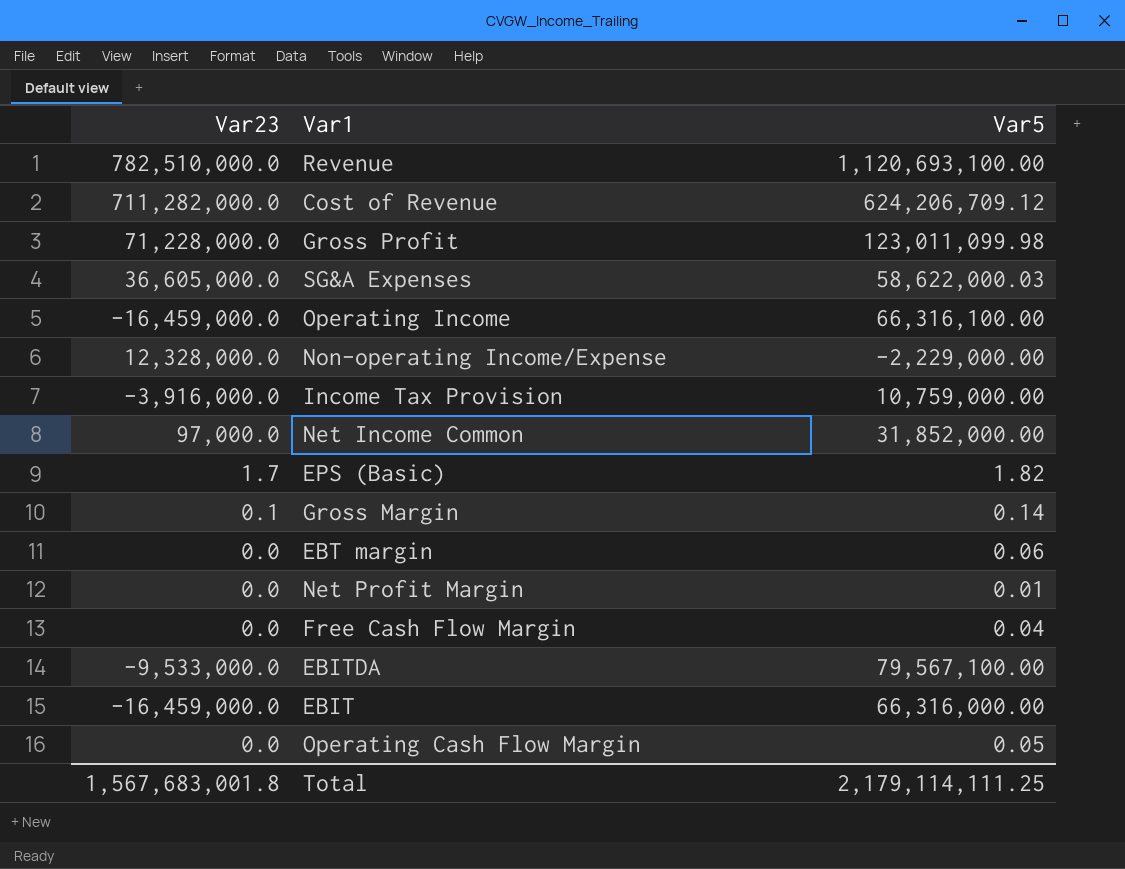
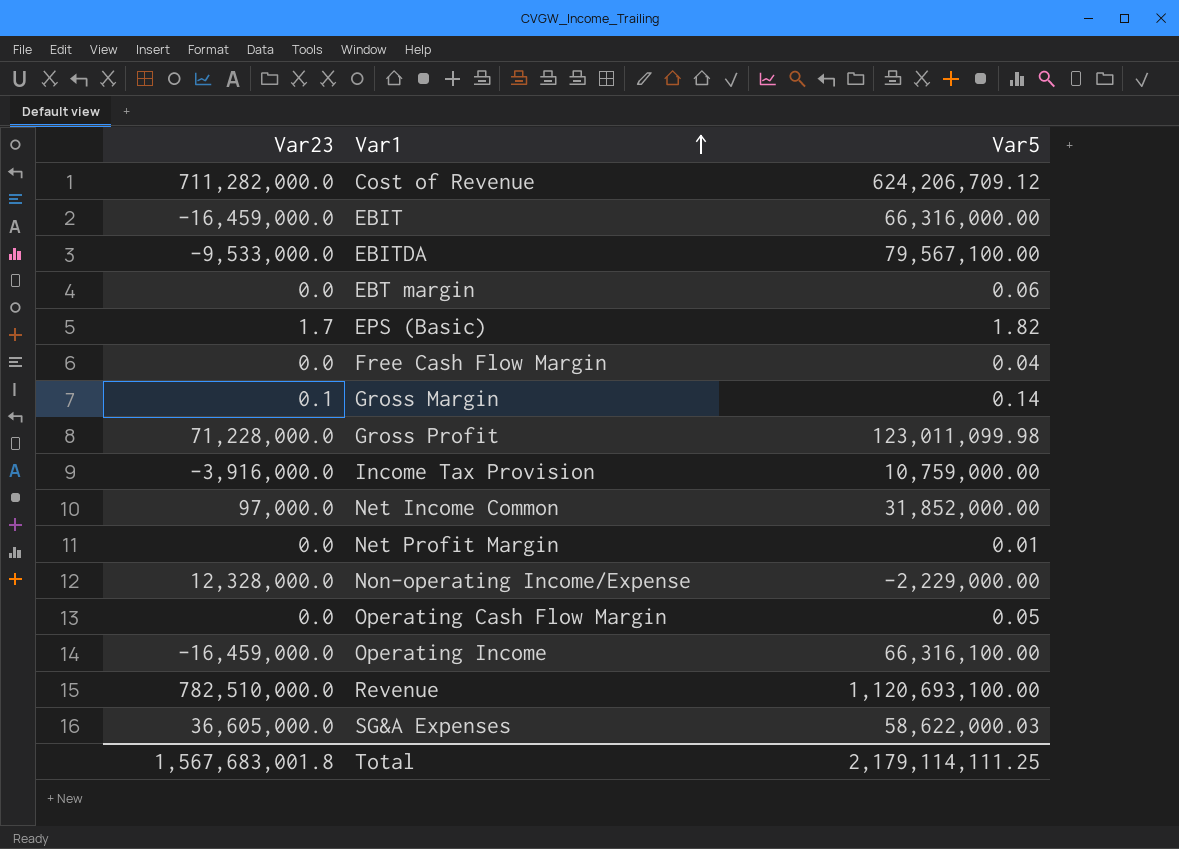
row order: none -> Var1 ascending

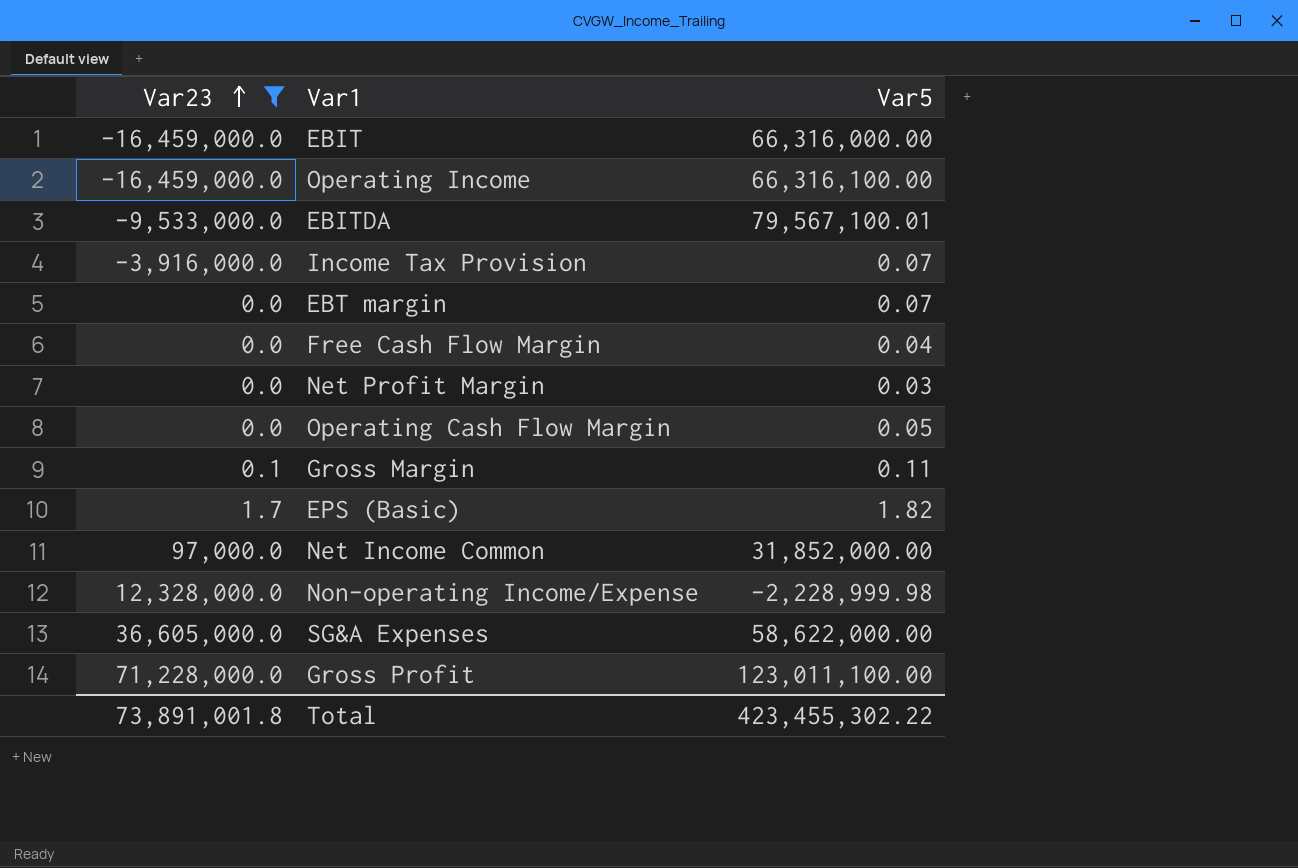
filter: none -> Var23 <= 71,228,000.0
row order: Var1 ascending -> Var23 ascending
EBITDA | Var5: 79,567,100.00 -> 79,567,100.01
Income Tax Provision | Var5: 10,759,000.00 -> 0.07
EBT margin | Var5: 0.06 -> 0.07
Net Profit Margin | Var5: 0.01 -> 0.03
Gross Margin | Var5: 0.14 -> 0.11
Non-operating Income/Expense | Var5: -2,229,000.00 -> -2,228,999.98
SG&A Expenses | Var5: 58,622,000.03 -> 58,622,000.00
Gross Profit | Var5: 123,011,099.98 -> 123,011,100.00
Total | Var23: 1,567,683,001.8 -> 73,891,001.8
Total | Var5: 2,179,114,111.25 -> 423,455,302.22

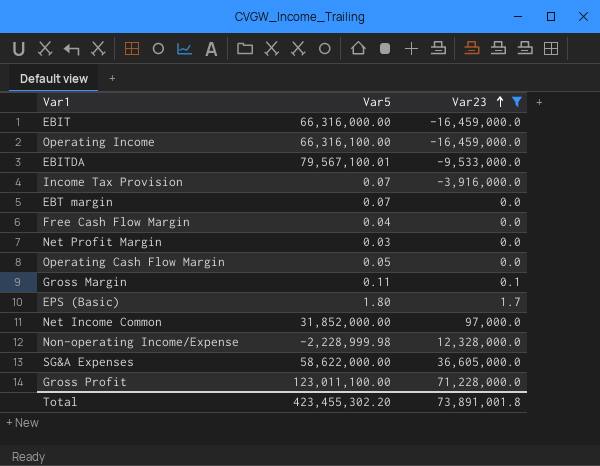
column Var23 | position: 1 -> 3
EPS (Basic) | Var5: 1.82 -> 1.80
Total | Var5: 423,455,302.22 -> 423,455,302.20

